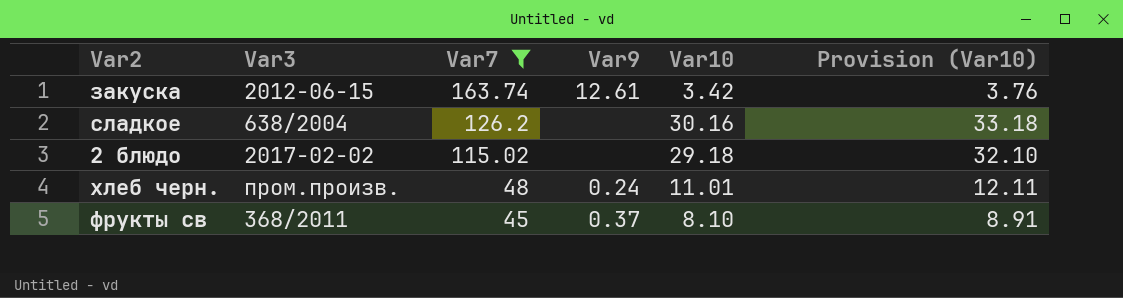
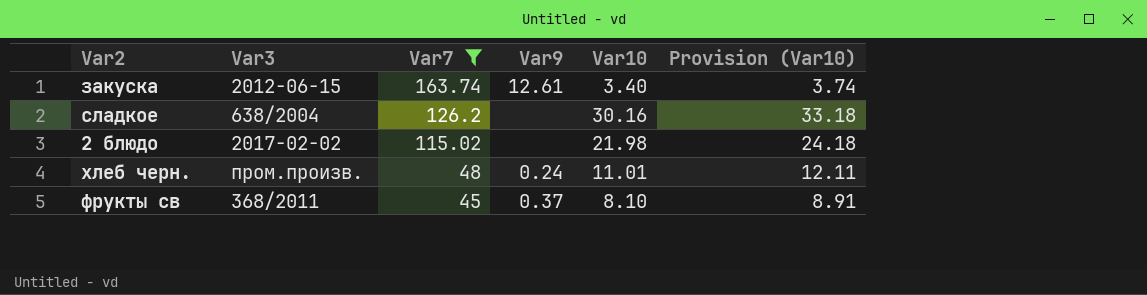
закуска | Var10: 3.42 -> 3.40
закуска | Provision (Var10): 3.76 -> 3.74
2 блюдо | Var10: 29.18 -> 21.98
2 блюдо | Provision (Var10): 32.10 -> 24.18

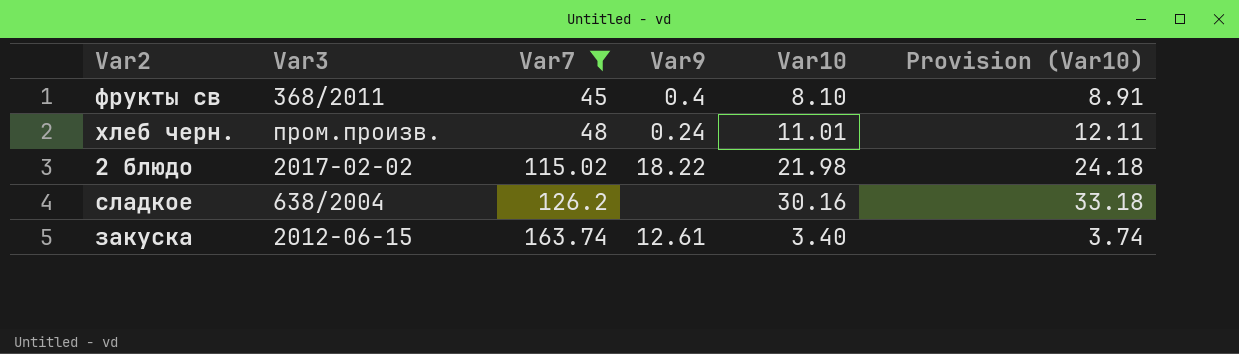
row order: Var7 descending -> Var7 ascending
фрукты св | Var9: 0.37 -> 0.4
2 блюдо | Var9: none -> 18.22

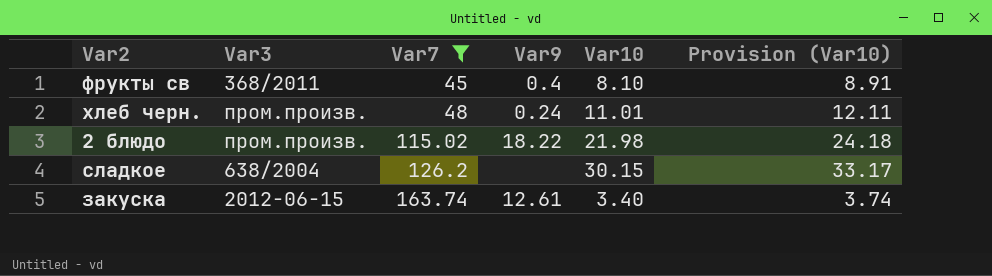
2 блюдо | Var3: 2017-02-02 -> пром.произв.
сладкое | Var10: 30.16 -> 30.15
сладкое | Provision (Var10): 33.18 -> 33.17

